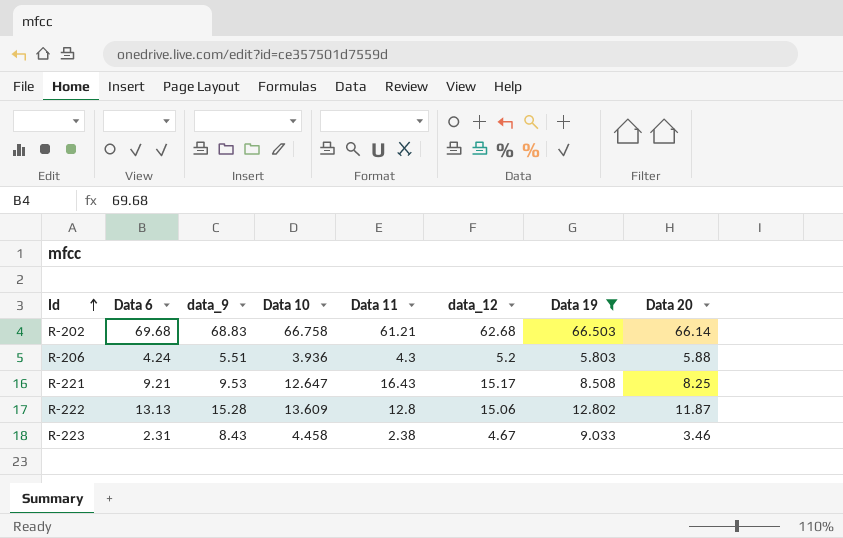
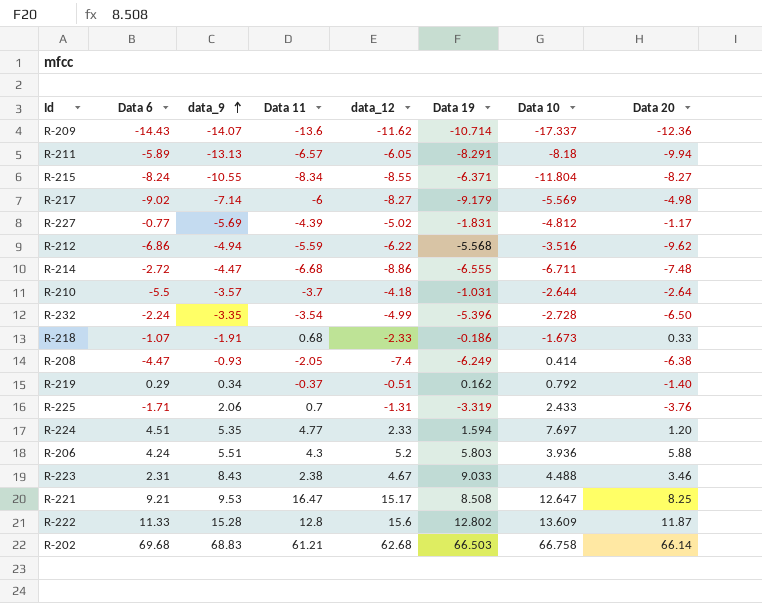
filter: Data 19 >= 5.803 -> none
row order: Id ascending -> data_9 ascending
column Data 10 | position: 4 -> 7
R-223 | Data 10: 4.458 -> 4.488
R-221 | Data 11: 16.43 -> 16.47
R-222 | Data 6: 13.13 -> 11.33
R-222 | data_12: 15.06 -> 15.6

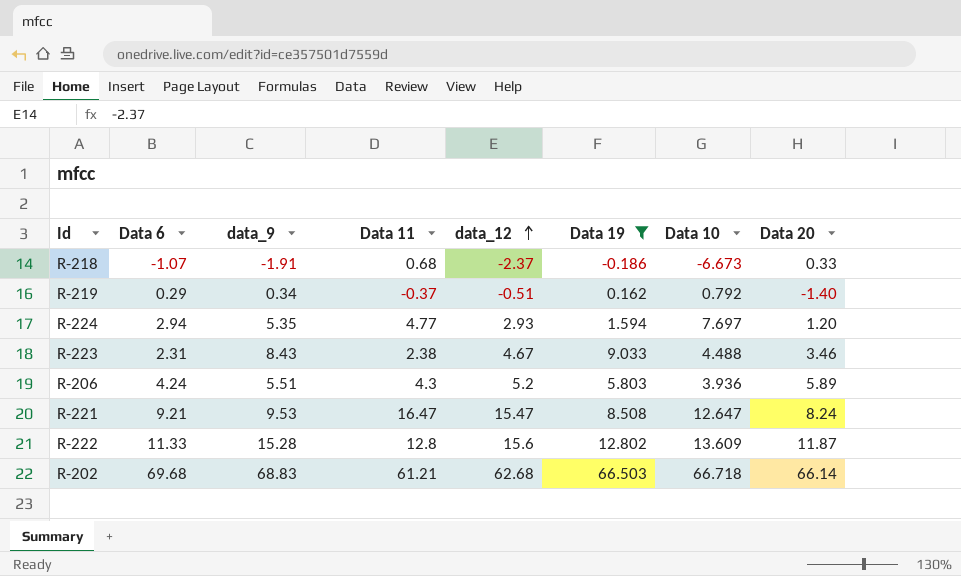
filter: none -> Data 19 >= -0.186
row order: data_9 ascending -> data_12 ascending
R-218 | data_12: -2.33 -> -2.37
R-218 | Data 10: -1.673 -> -6.673
R-224 | Data 6: 4.51 -> 2.94
R-224 | data_12: 2.33 -> 2.93
R-206 | Data 20: 5.88 -> 5.89
R-221 | data_12: 15.17 -> 15.47
R-221 | Data 20: 8.25 -> 8.24
R-202 | Data 10: 66.758 -> 66.718

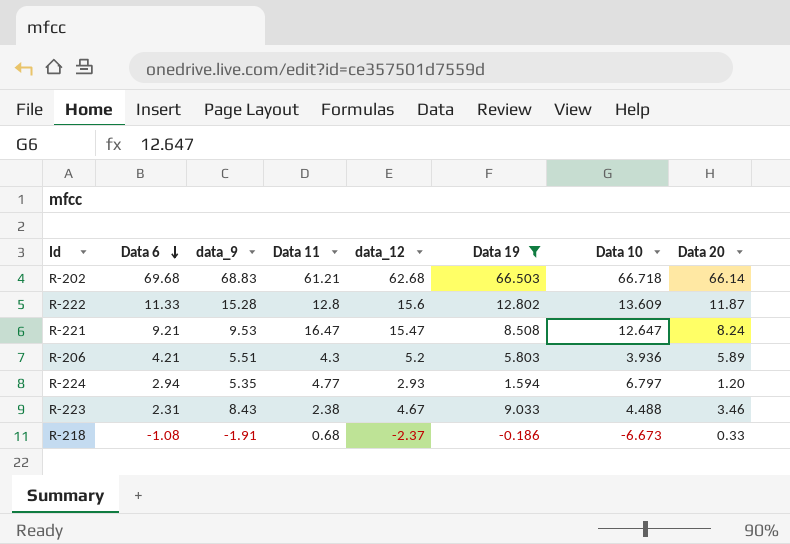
row order: data_12 ascending -> Data 6 descending
row R-219: 0.29 | 0.34 | -0.37 | -0.51 | 0.162 | 0.792 | -1.40 -> none
R-206 | Data 6: 4.24 -> 4.21
R-224 | Data 10: 7.697 -> 6.797
R-218 | Data 6: -1.07 -> -1.08

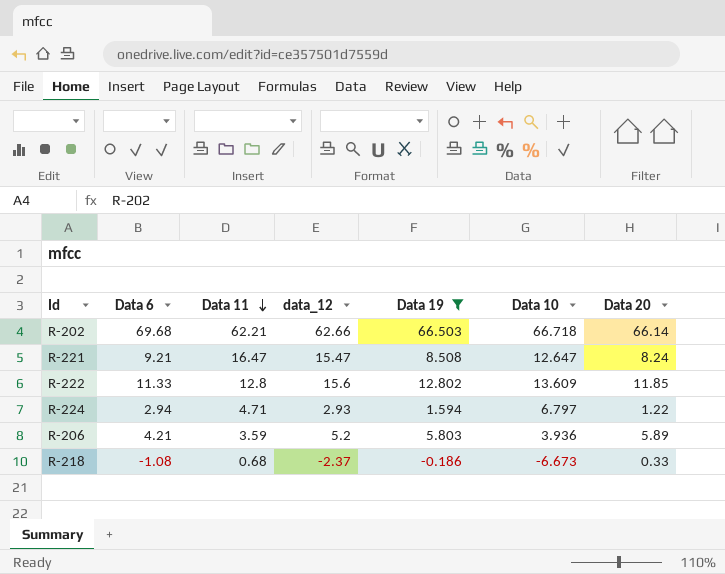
row order: Data 6 descending -> Data 11 descending
column data_9 | position: 3 -> none
row R-223: 2.31 | 8.43 | 2.38 | 4.67 | 9.033 | 4.488 | 3.46 -> none
R-202 | Data 11: 61.21 -> 62.21
R-202 | data_12: 62.68 -> 62.66
R-222 | Data 20: 11.87 -> 11.85
R-224 | Data 11: 4.77 -> 4.71
R-224 | Data 20: 1.20 -> 1.22
R-206 | Data 11: 4.3 -> 3.59

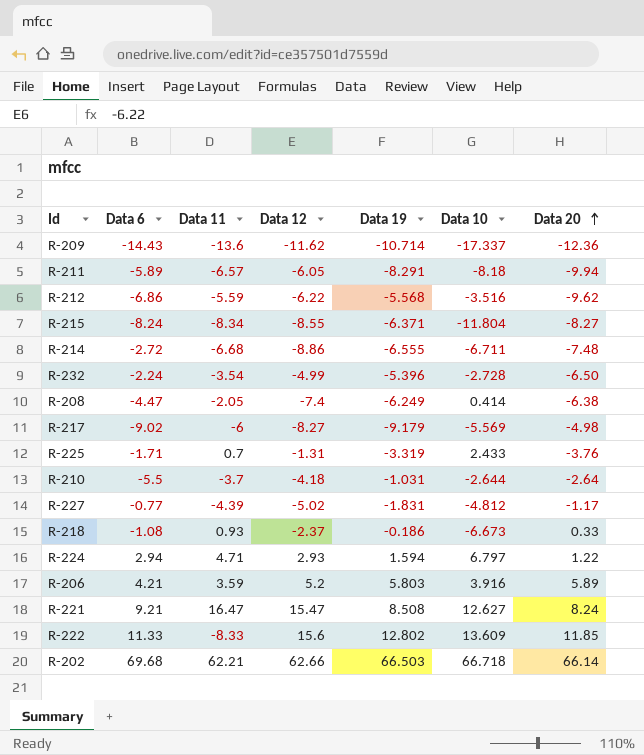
filter: Data 19 >= -0.186 -> none
row order: Data 11 descending -> Data 20 ascending
column name: data_12 -> Data 12
R-218 | Data 11: 0.68 -> 0.93
R-206 | Data 10: 3.936 -> 3.916
R-221 | Data 10: 12.647 -> 12.627
R-222 | Data 11: 12.8 -> -8.33

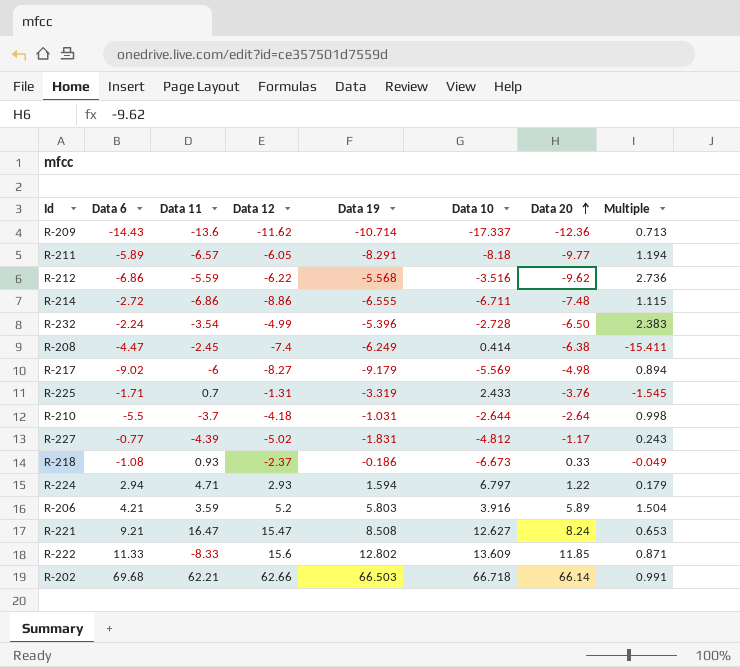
column Multiple | formula: none -> [Data 20] / [Data 10]
row R-215: -8.24 | -8.34 | -8.55 | -6.371 | -11.804 | -8.27 -> none
R-211 | Data 20: -9.94 -> -9.77
R-214 | Data 11: -6.68 -> -6.86
R-208 | Data 11: -2.05 -> -2.45

